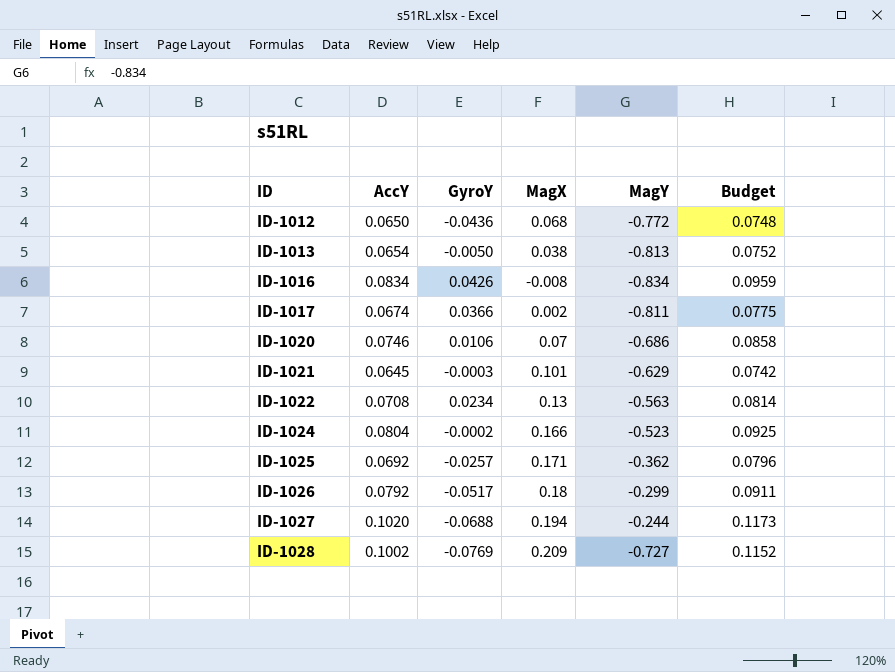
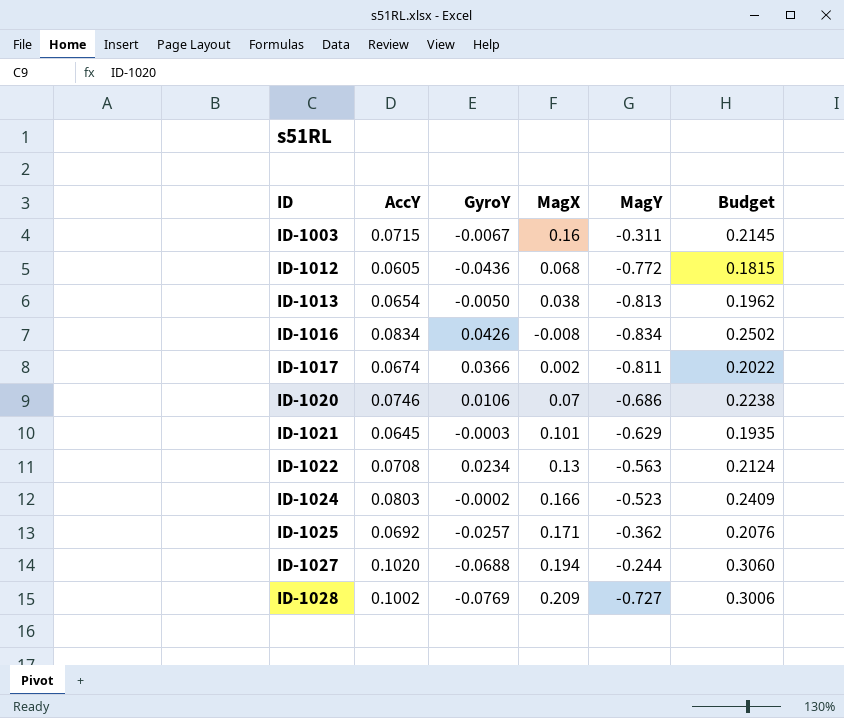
column Budget | formula: [AccY] * 1.15 -> [AccY] * 3
row ID-1026: 0.0792 | -0.0517 | 0.18 | -0.299 | 0.0911 -> none
row ID-1003: none -> 0.0715 | -0.0067 | 0.16 | -0.311 | 0.2145
ID-1012 | AccY: 0.0650 -> 0.0605
ID-1024 | AccY: 0.0804 -> 0.0803

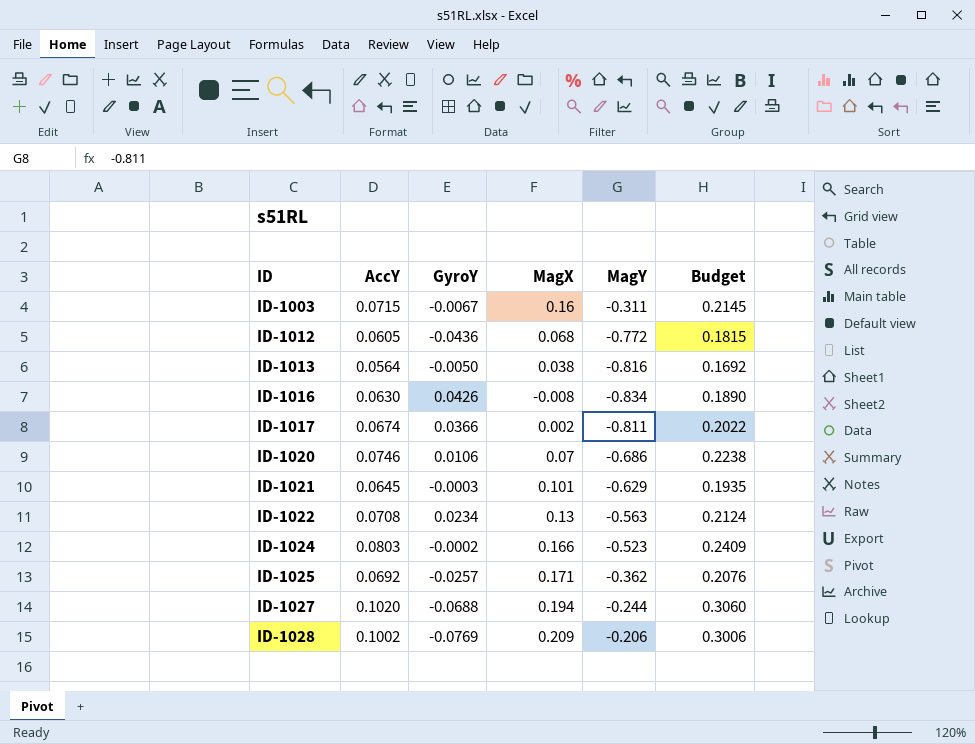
ID-1013 | AccY: 0.0654 -> 0.0564
ID-1013 | MagY: -0.813 -> -0.816
ID-1013 | Budget: 0.1962 -> 0.1692
ID-1016 | AccY: 0.0834 -> 0.0630
ID-1016 | Budget: 0.2502 -> 0.1890
ID-1028 | MagY: -0.727 -> -0.206

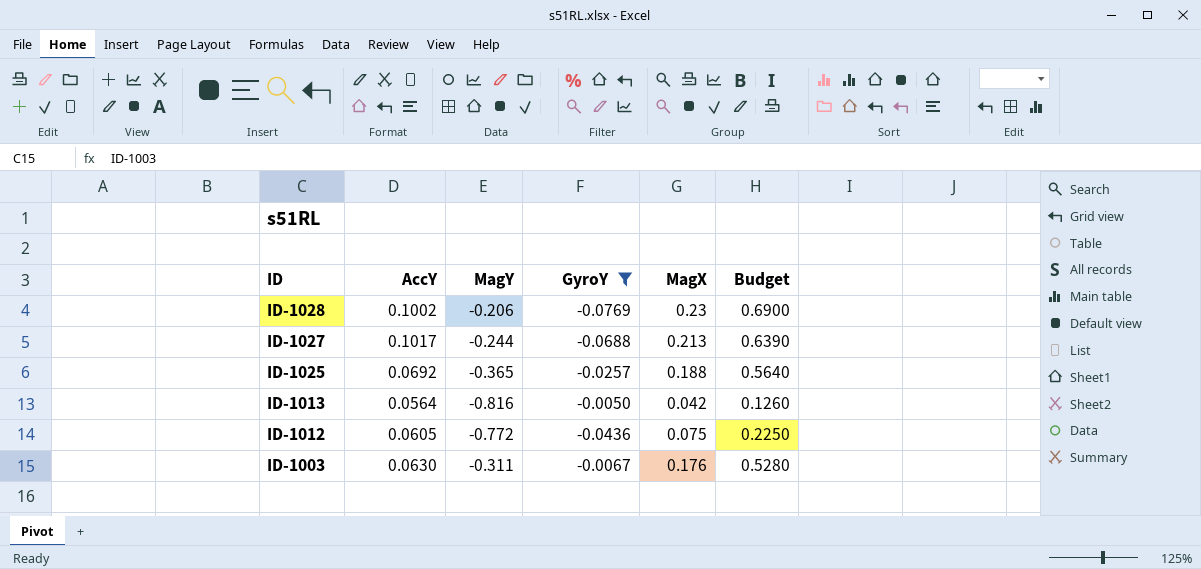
filter: none -> GyroY <= -0.0050
row order: ID ascending -> ID descending
column MagY | position: 5 -> 3
column Budget | formula: [AccY] * 3 -> [MagX] * 3
ID-1028 | MagX: 0.209 -> 0.23
ID-1027 | AccY: 0.1020 -> 0.1017
ID-1027 | MagX: 0.194 -> 0.213
ID-1025 | MagY: -0.362 -> -0.365
ID-1025 | MagX: 0.171 -> 0.188
ID-1013 | MagX: 0.038 -> 0.042
ID-1012 | MagX: 0.068 -> 0.075
ID-1003 | AccY: 0.0715 -> 0.0630
ID-1003 | MagX: 0.16 -> 0.176

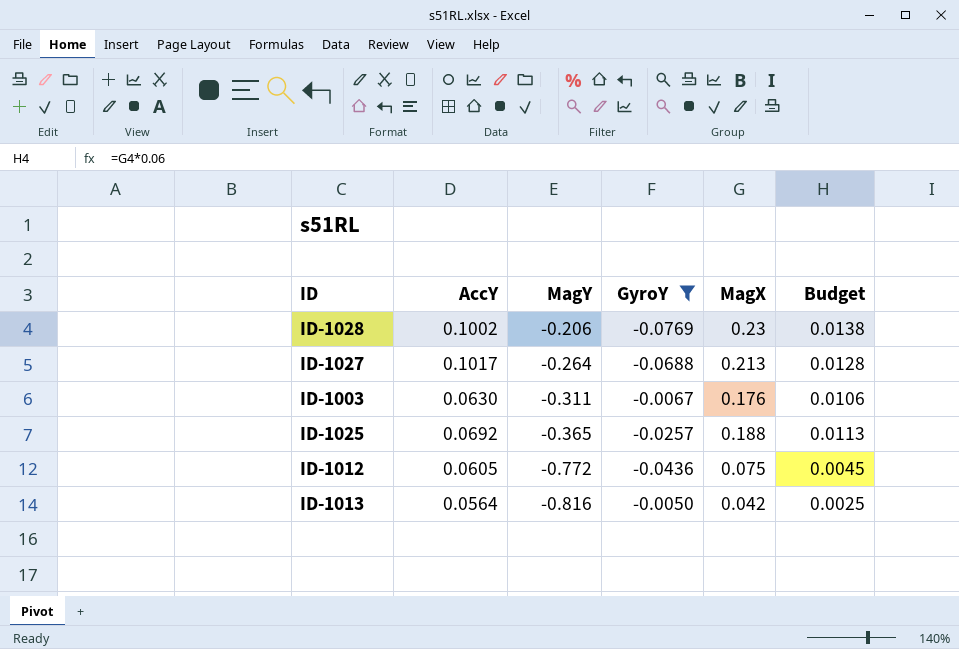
row order: ID descending -> MagY descending
column Budget | formula: [MagX] * 3 -> [MagX] * 0.06
ID-1027 | MagY: -0.244 -> -0.264

